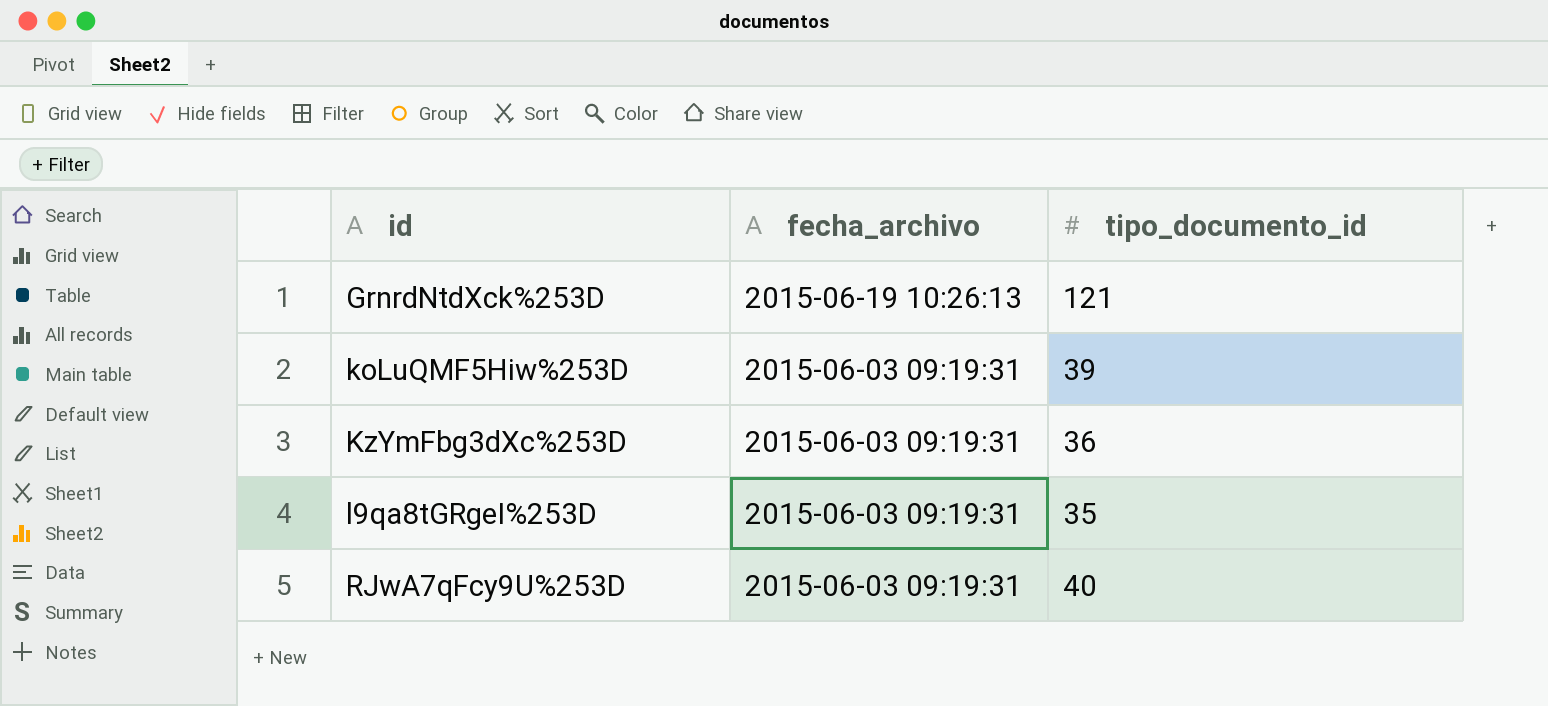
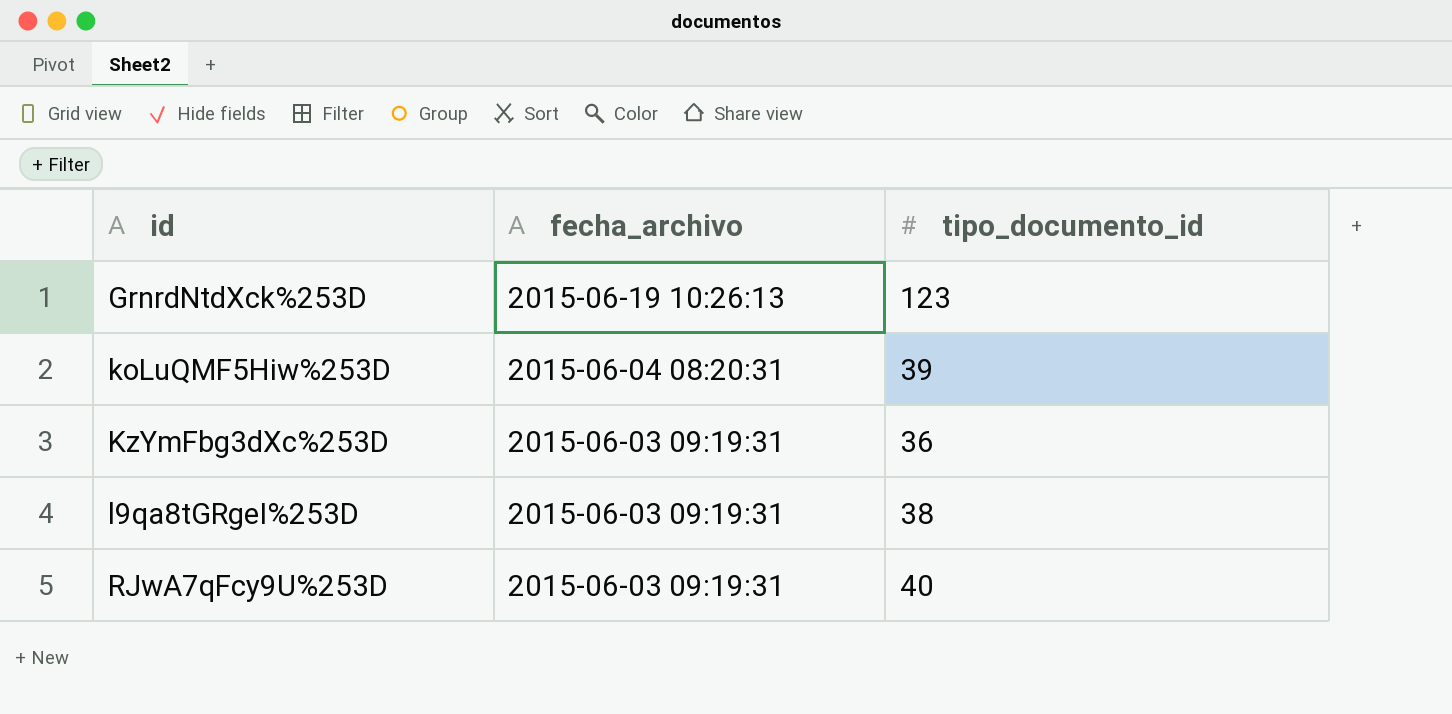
GrnrdNtdXck%253D | tipo_documento_id: 121 -> 123
koLuQMF5Hiw%253D | fecha_archivo: 2015-06-03 09:19:31 -> 2015-06-04 08:20:31
l9qa8tGRgeI%253D | tipo_documento_id: 35 -> 38

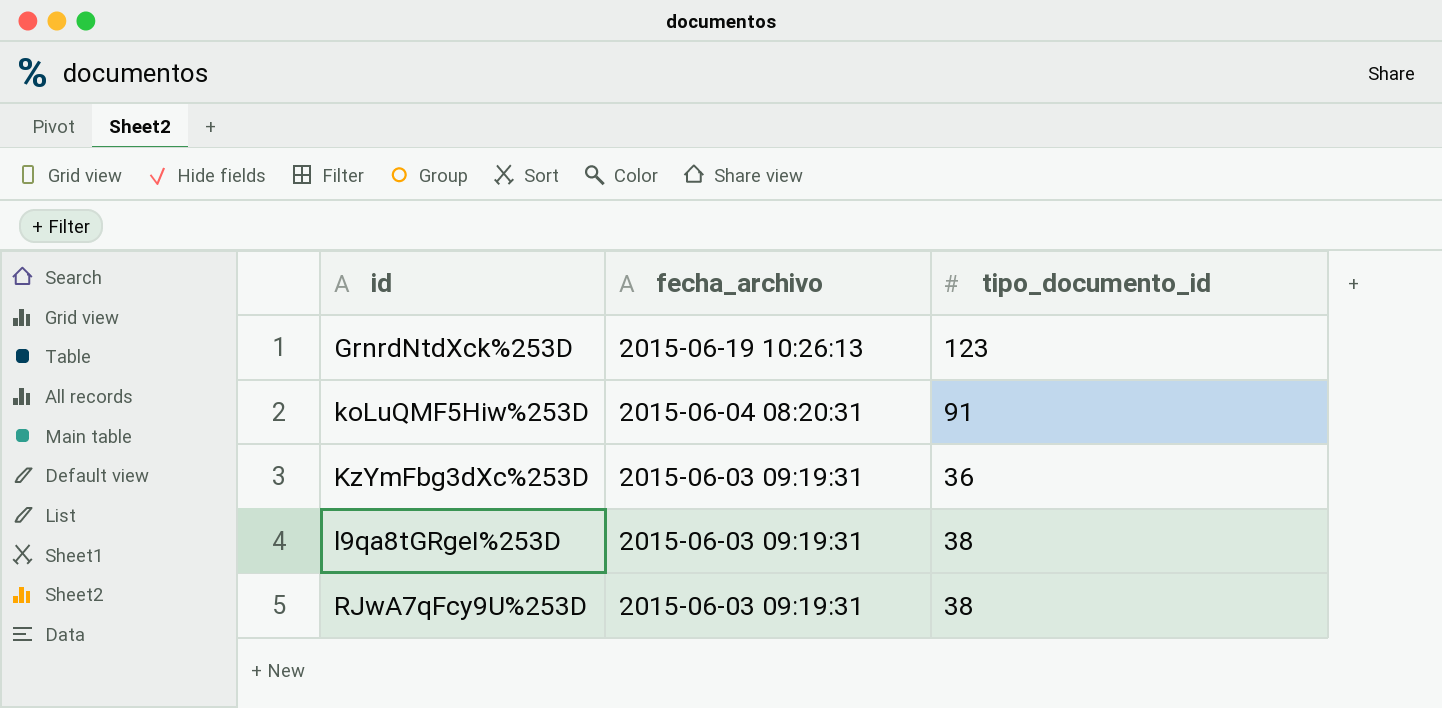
koLuQMF5Hiw%253D | tipo_documento_id: 39 -> 91
RJwA7qFcy9U%253D | tipo_documento_id: 40 -> 38

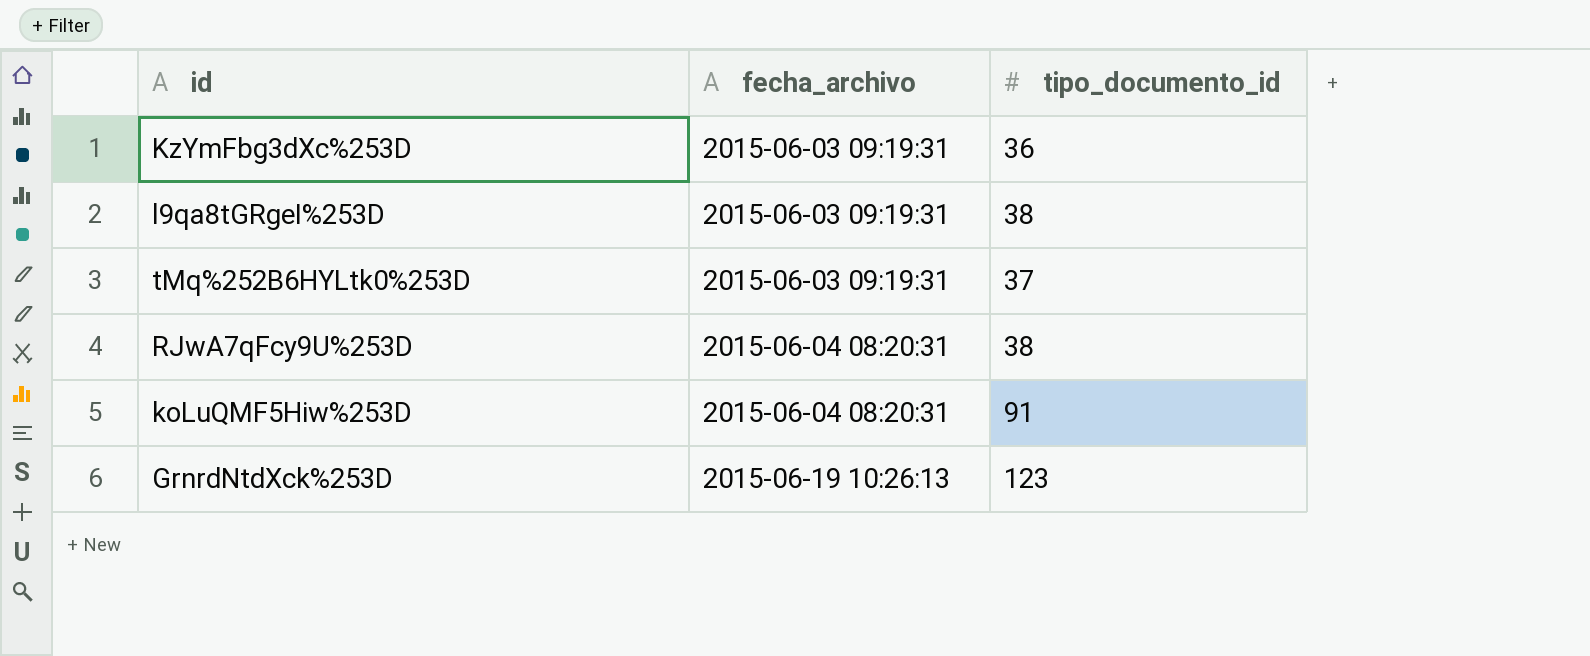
row order: id ascending -> fecha_archivo ascending
row tMq%252B6HYLtk0%253D: none -> 2015-06-03 09:19:31 | 37
RJwA7qFcy9U%253D | fecha_archivo: 2015-06-03 09:19:31 -> 2015-06-04 08:20:31

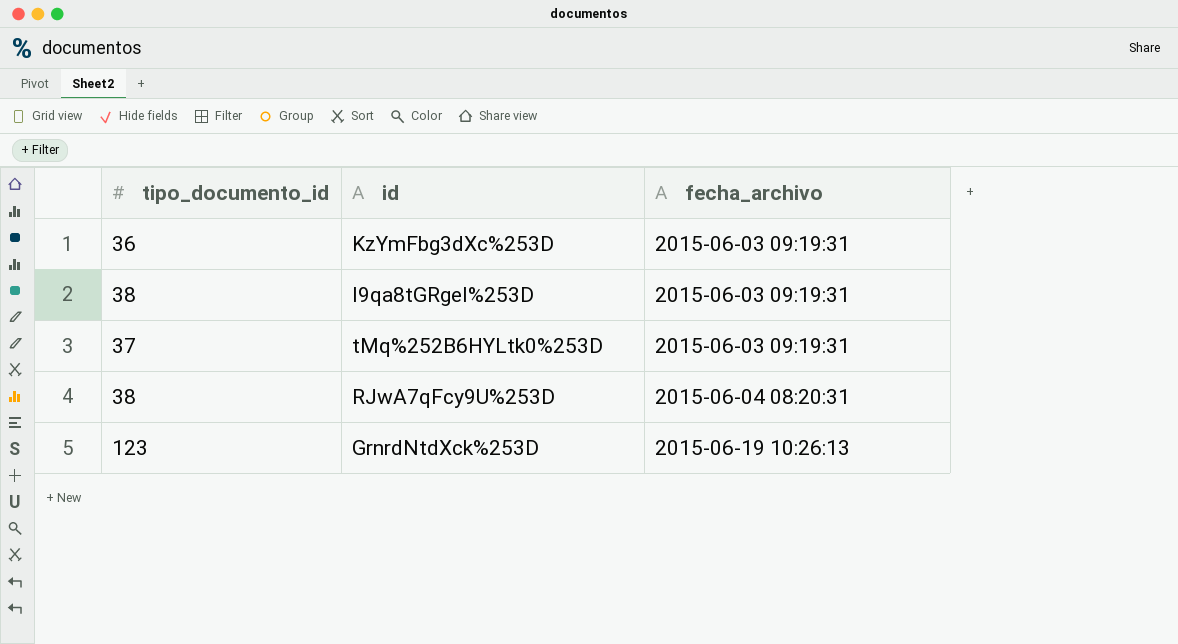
column tipo_documento_id | position: 3 -> 1
row koLuQMF5Hiw%253D: 2015-06-04 08:20:31 | 91 -> none

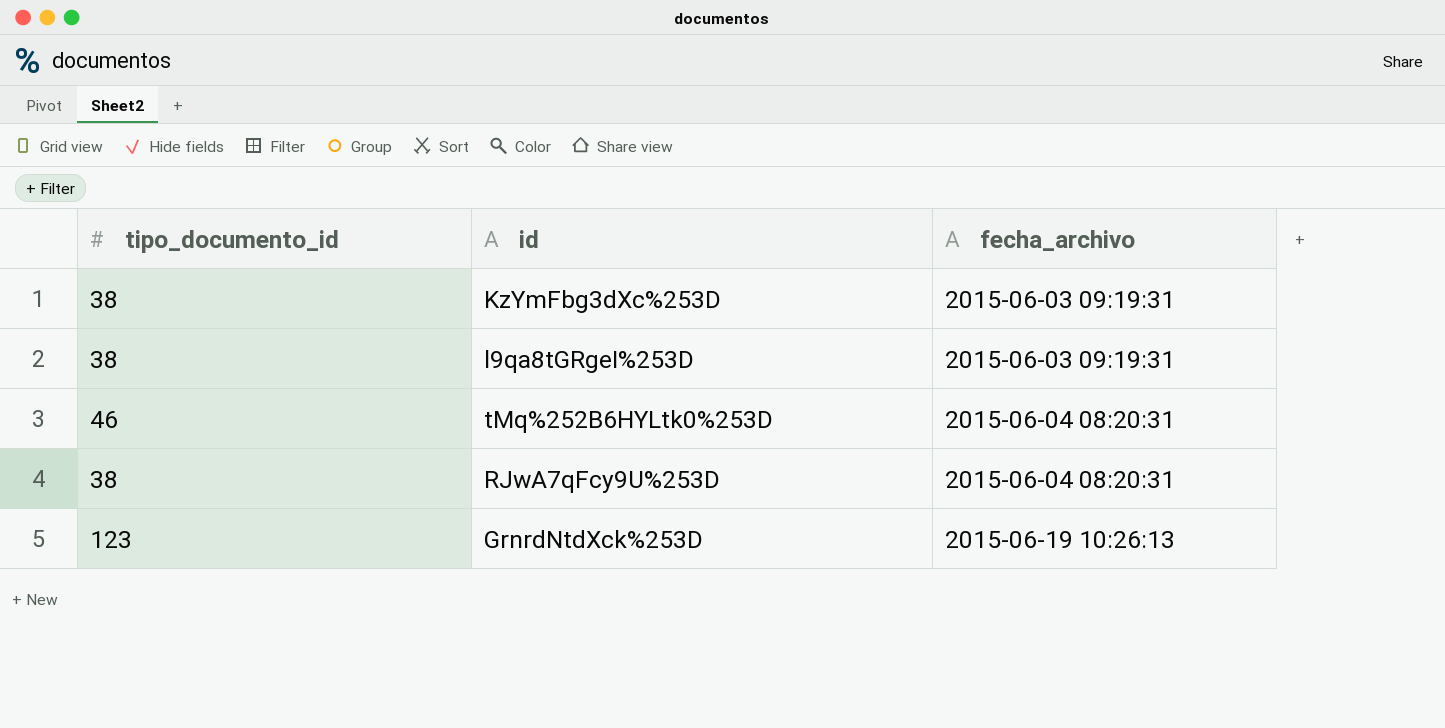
KzYmFbg3dXc%253D | tipo_documento_id: 36 -> 38
tMq%252B6HYLtk0%253D | tipo_documento_id: 37 -> 46
tMq%252B6HYLtk0%253D | fecha_archivo: 2015-06-03 09:19:31 -> 2015-06-04 08:20:31

